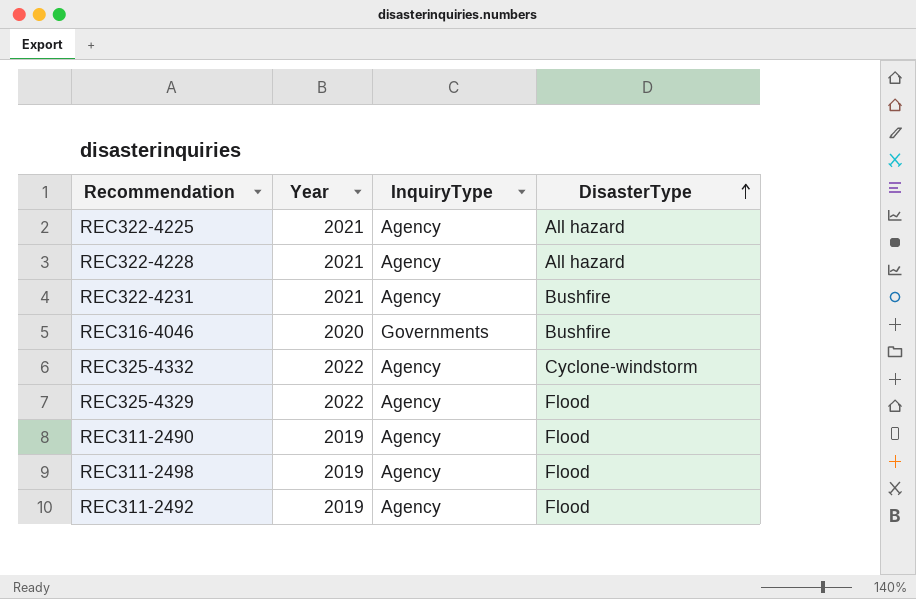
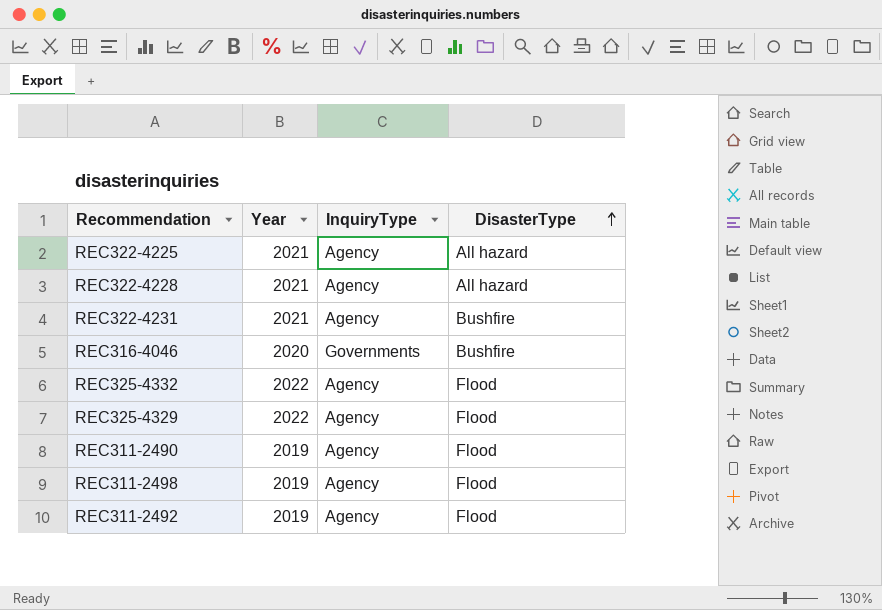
REC325-4332 | DisasterType: Cyclone-windstorm -> Flood

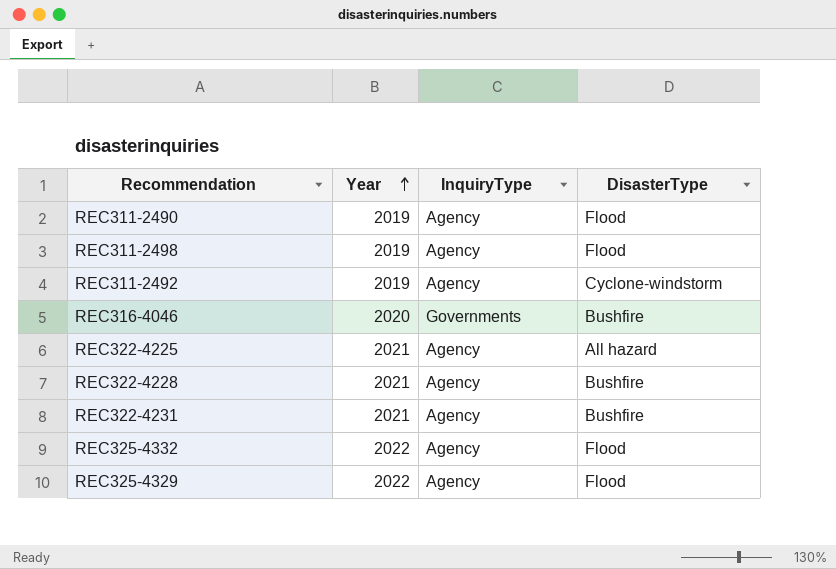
row order: DisasterType ascending -> Year ascending
REC311-2492 | DisasterType: Flood -> Cyclone-windstorm
REC322-4228 | DisasterType: All hazard -> Bushfire

